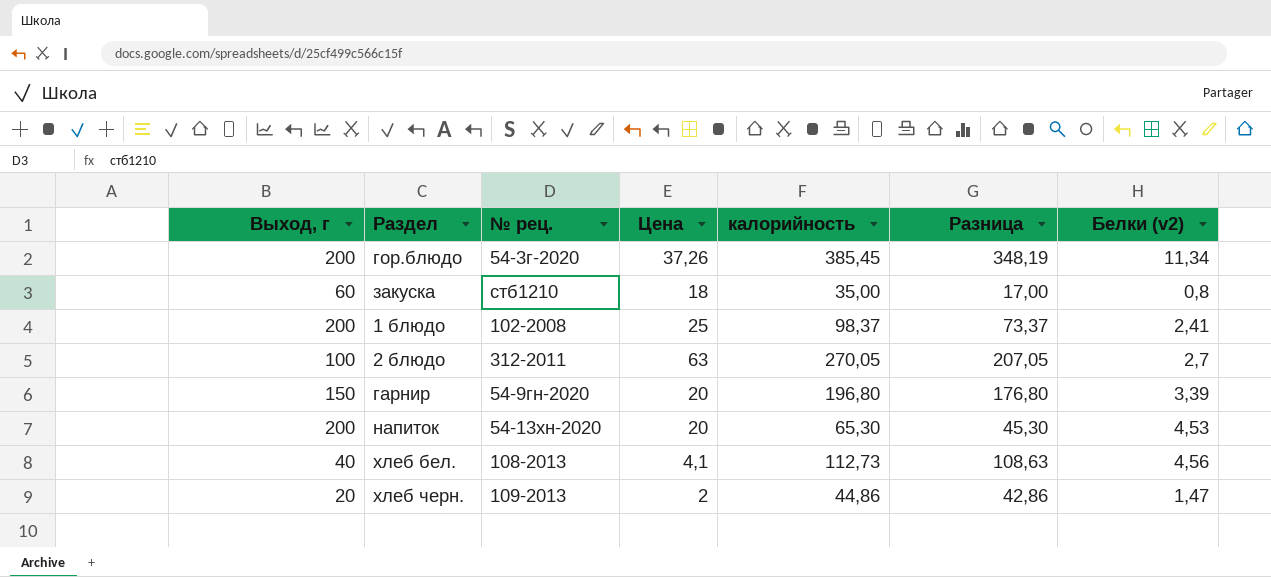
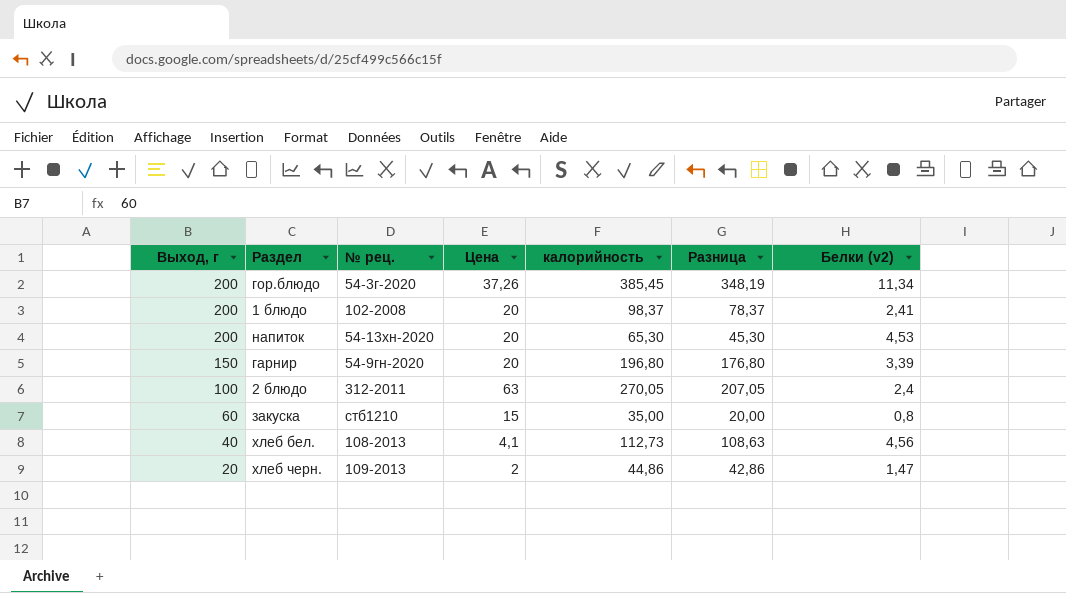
row order: none -> Выход, г descending
1 блюдо | Цена: 25 -> 20
1 блюдо | Разница: 73,37 -> 78,37
2 блюдо | Белки (v2): 2,7 -> 2,4
закуска | Цена: 18 -> 15
закуска | Разница: 17,00 -> 20,00

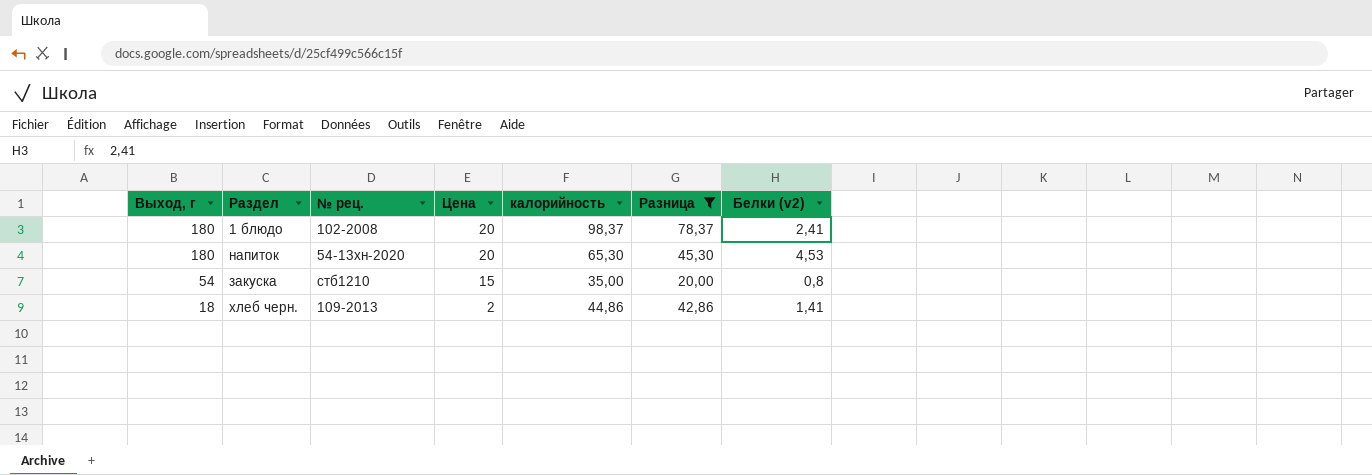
filter: none -> Разница <= 78,37
1 блюдо | Выход, г: 200 -> 180
напиток | Выход, г: 200 -> 180
закуска | Выход, г: 60 -> 54
хлеб черн. | Выход, г: 20 -> 18
хлеб черн. | Белки (v2): 1,47 -> 1,41

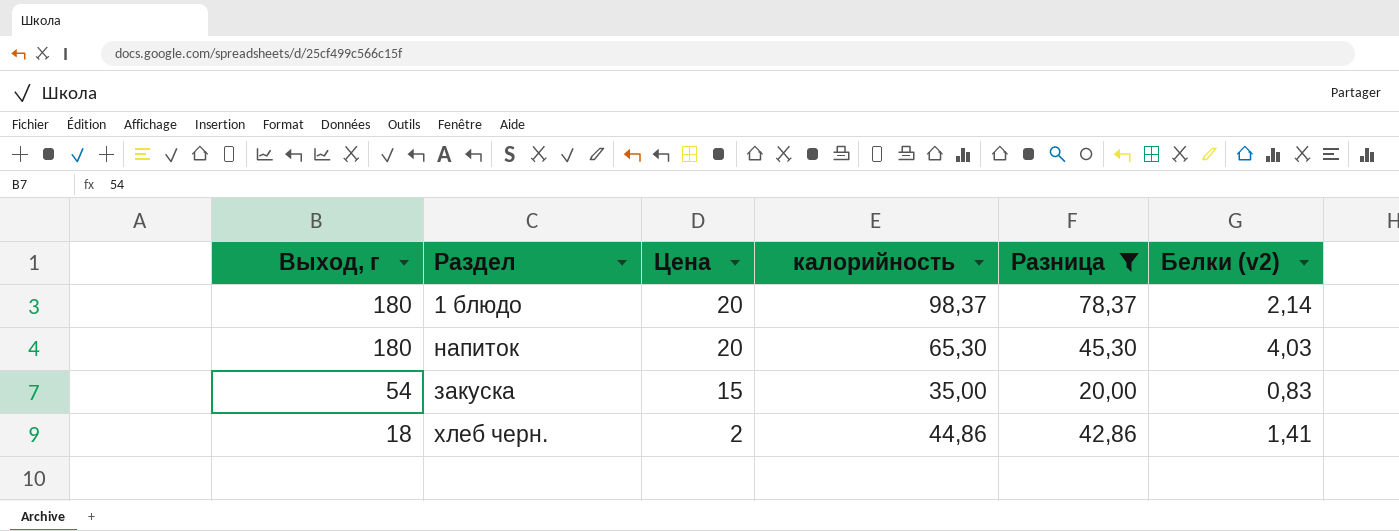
column № рец. | position: 3 -> none
1 блюдо | Белки (v2): 2,41 -> 2,14
напиток | Белки (v2): 4,53 -> 4,03
закуска | Белки (v2): 0,8 -> 0,83

